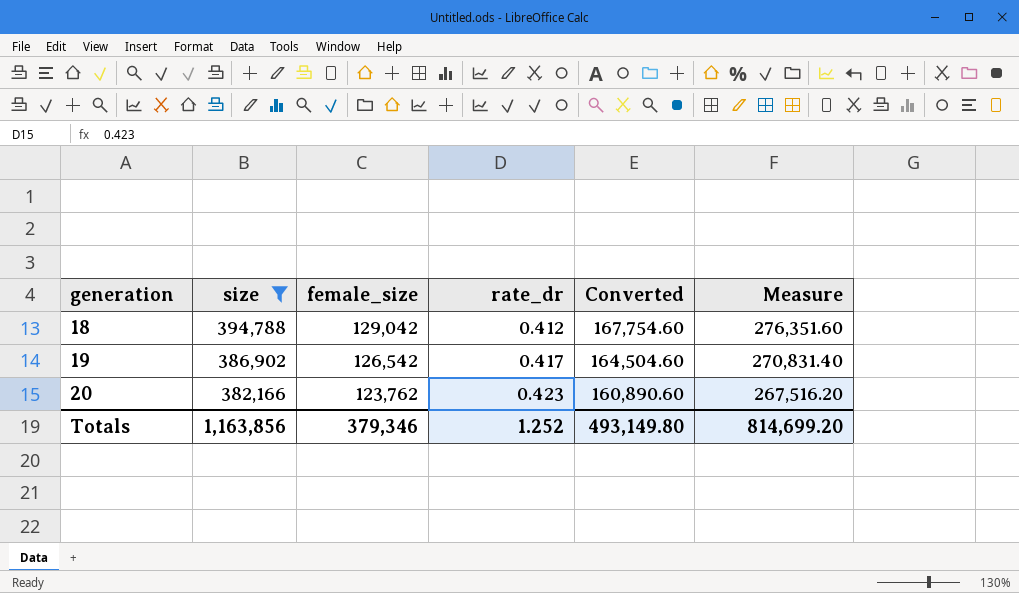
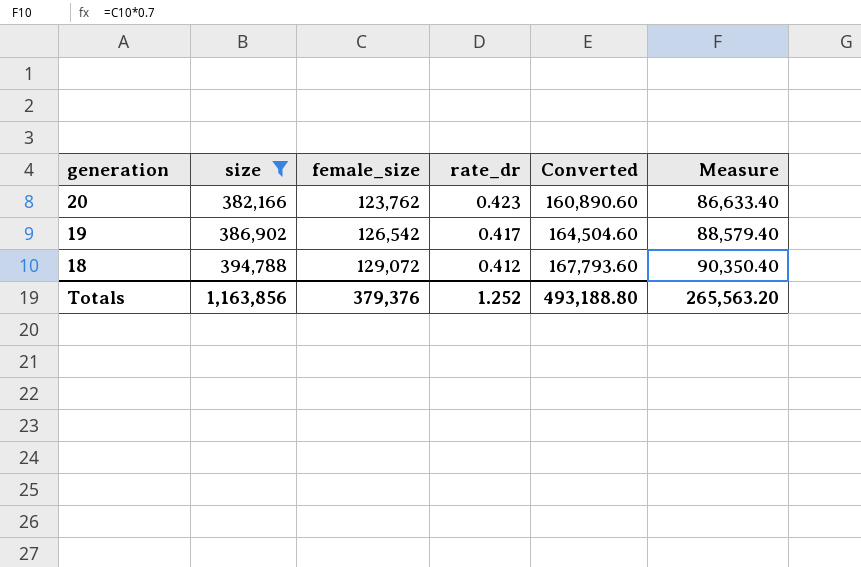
row order: generation ascending -> generation descending
column Measure | formula: [size] * 0.7 -> [female_size] * 0.7
18 | female_size: 129,042 -> 129,072
18 | Converted: 167,754.60 -> 167,793.60
Totals | female_size: 379,346 -> 379,376
Totals | Converted: 493,149.80 -> 493,188.80
Totals | Measure: 814,699.20 -> 265,563.20

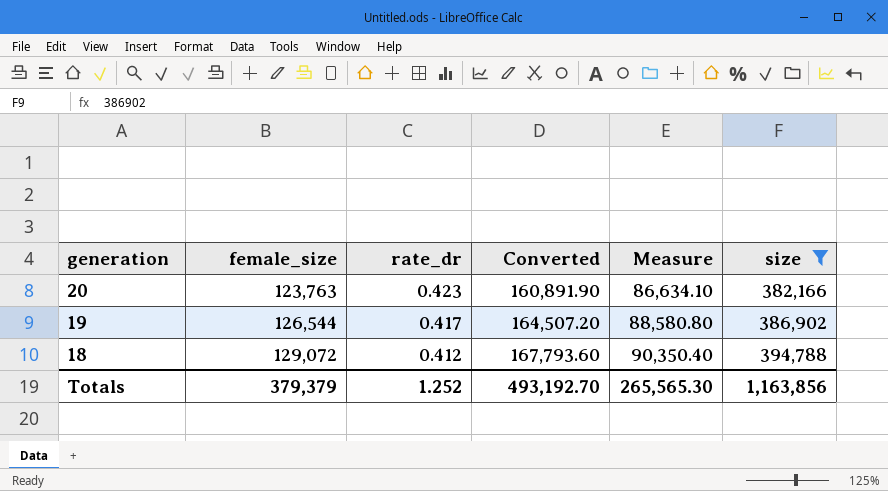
column size | position: 2 -> 6
20 | female_size: 123,762 -> 123,763
20 | Converted: 160,890.60 -> 160,891.90
20 | Measure: 86,633.40 -> 86,634.10
19 | female_size: 126,542 -> 126,544
19 | Converted: 164,504.60 -> 164,507.20
19 | Measure: 88,579.40 -> 88,580.80
Totals | female_size: 379,376 -> 379,379
Totals | Converted: 493,188.80 -> 493,192.70
Totals | Measure: 265,563.20 -> 265,565.30

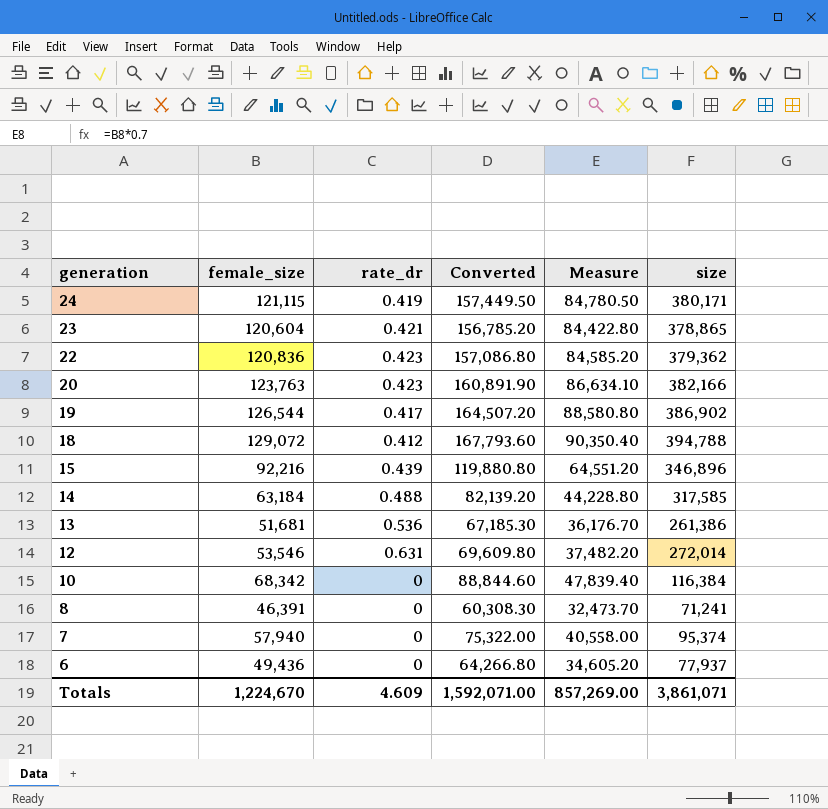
filter: size >= 382,166 -> none
Totals | female_size: 379,379 -> 1,224,670
Totals | rate_dr: 1.252 -> 4.609
Totals | Converted: 493,192.70 -> 1,592,071.00
Totals | Measure: 265,565.30 -> 857,269.00
Totals | size: 1,163,856 -> 3,861,071

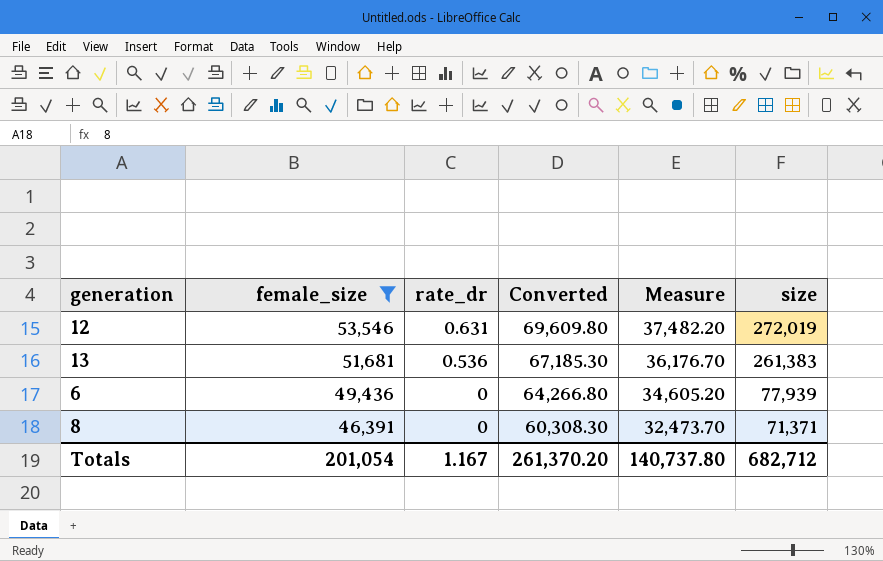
filter: none -> female_size <= 53,546
row order: generation descending -> female_size descending
12 | size: 272,014 -> 272,019
13 | size: 261,386 -> 261,383
6 | size: 77,937 -> 77,939
8 | size: 71,241 -> 71,371
Totals | female_size: 1,224,670 -> 201,054
Totals | rate_dr: 4.609 -> 1.167
Totals | Converted: 1,592,071.00 -> 261,370.20
Totals | Measure: 857,269.00 -> 140,737.80
Totals | size: 3,861,071 -> 682,712

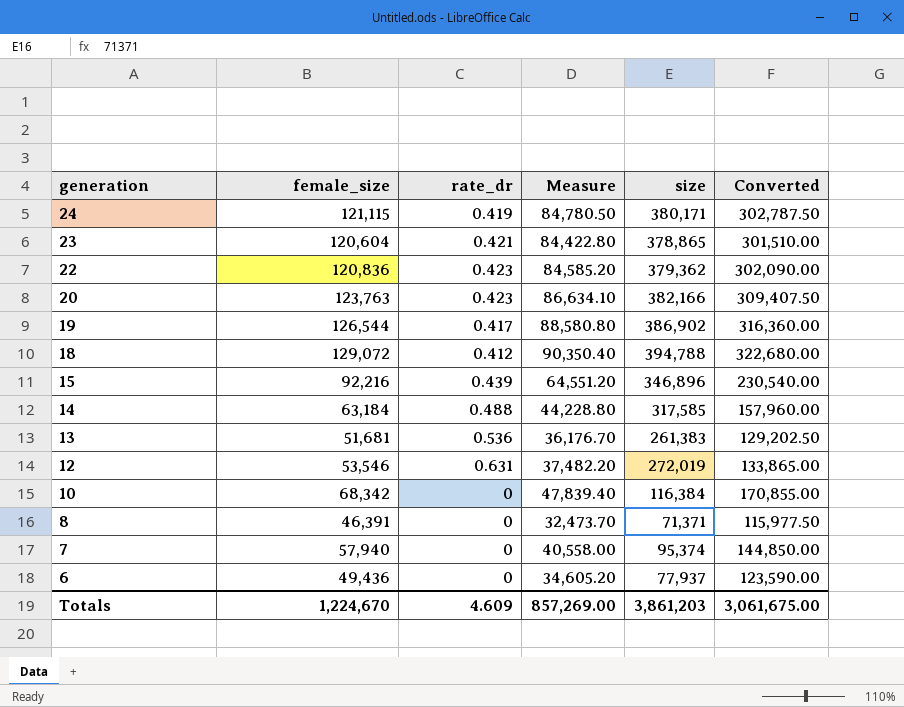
filter: female_size <= 53,546 -> none
row order: female_size descending -> generation descending
column Converted | formula: [female_size] * 1.3 -> [female_size] * 2.5
column Converted | position: 4 -> 6
6 | size: 77,939 -> 77,937
Totals | female_size: 201,054 -> 1,224,670
Totals | rate_dr: 1.167 -> 4.609
Totals | Measure: 140,737.80 -> 857,269.00
Totals | size: 682,712 -> 3,861,203
Totals | Converted: 261,370.20 -> 3,061,675.00

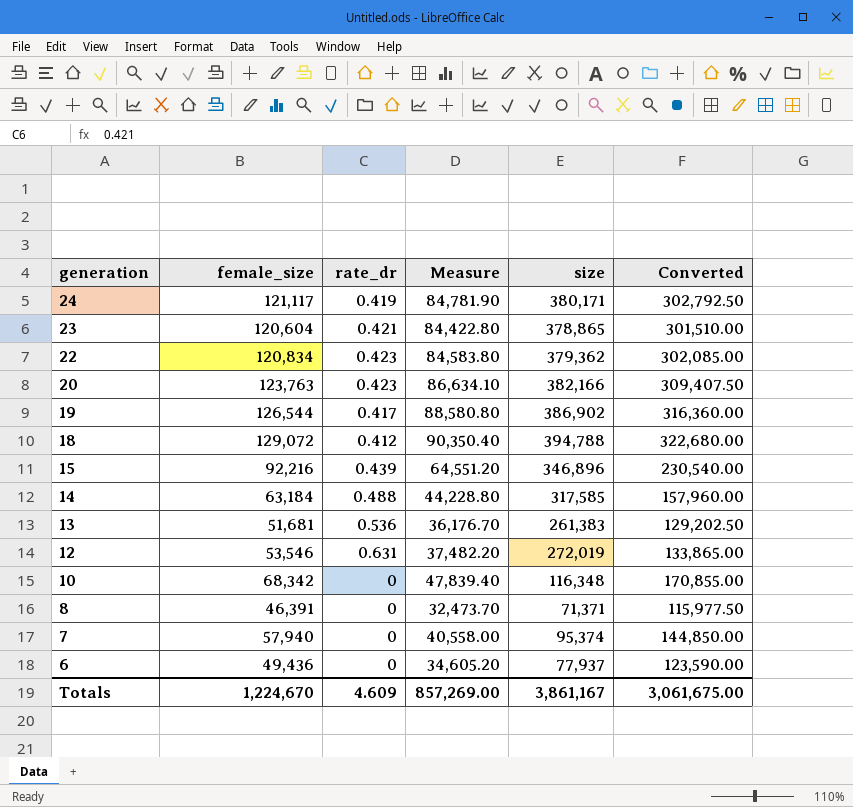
24 | female_size: 121,115 -> 121,117
24 | Measure: 84,780.50 -> 84,781.90
24 | Converted: 302,787.50 -> 302,792.50
22 | female_size: 120,836 -> 120,834
22 | Measure: 84,585.20 -> 84,583.80
22 | Converted: 302,090.00 -> 302,085.00
10 | size: 116,384 -> 116,348
Totals | size: 3,861,203 -> 3,861,167

